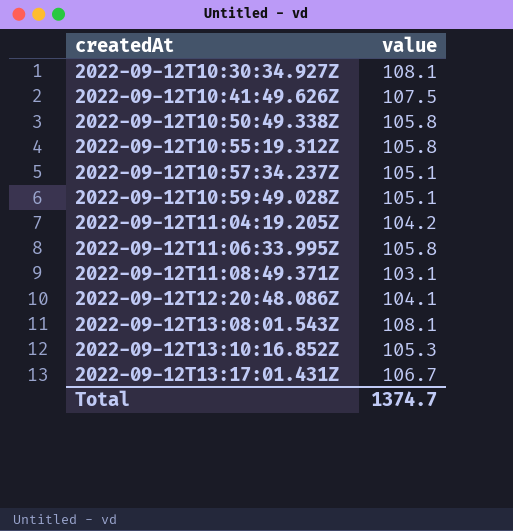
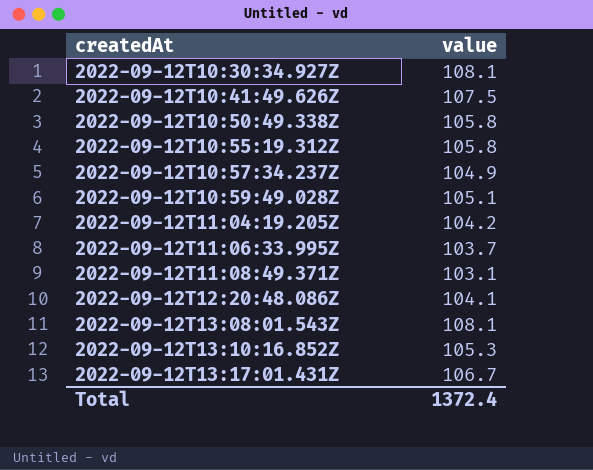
2022-09-12T10:57:34.237Z | value: 105.1 -> 104.9
2022-09-12T11:06:33.995Z | value: 105.8 -> 103.7
Total | value: 1374.7 -> 1372.4

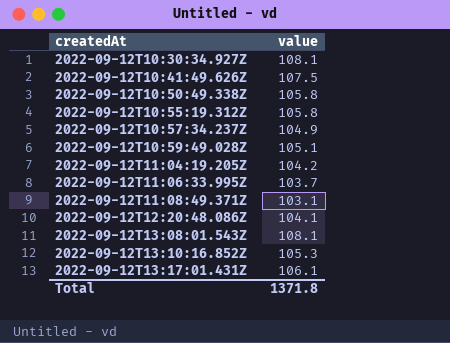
2022-09-12T13:17:01.431Z | value: 106.7 -> 106.1
Total | value: 1372.4 -> 1371.8

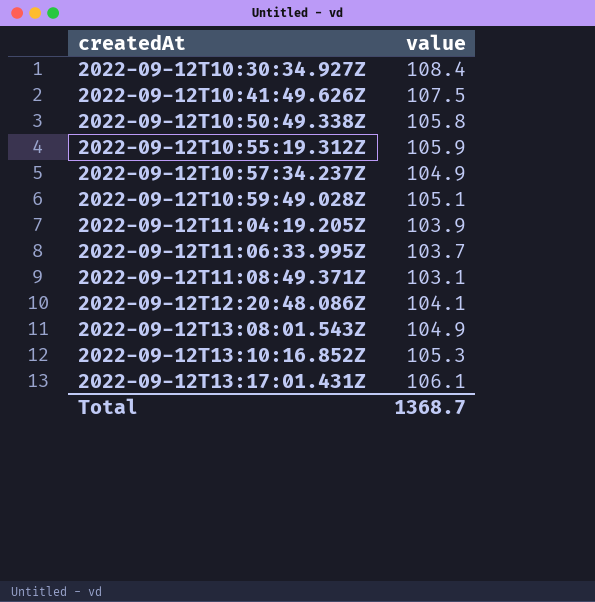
2022-09-12T10:30:34.927Z | value: 108.1 -> 108.4
2022-09-12T10:55:19.312Z | value: 105.8 -> 105.9
2022-09-12T11:04:19.205Z | value: 104.2 -> 103.9
2022-09-12T13:08:01.543Z | value: 108.1 -> 104.9
Total | value: 1371.8 -> 1368.7

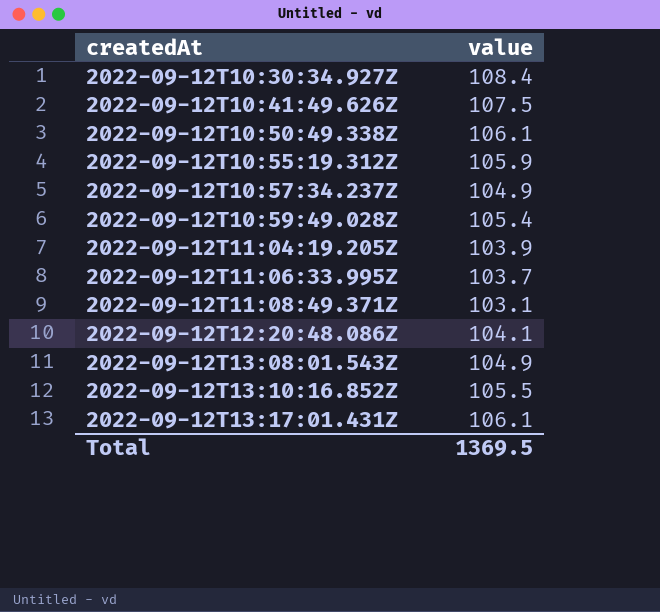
2022-09-12T10:50:49.338Z | value: 105.8 -> 106.1
2022-09-12T10:59:49.028Z | value: 105.1 -> 105.4
2022-09-12T13:10:16.852Z | value: 105.3 -> 105.5
Total | value: 1368.7 -> 1369.5

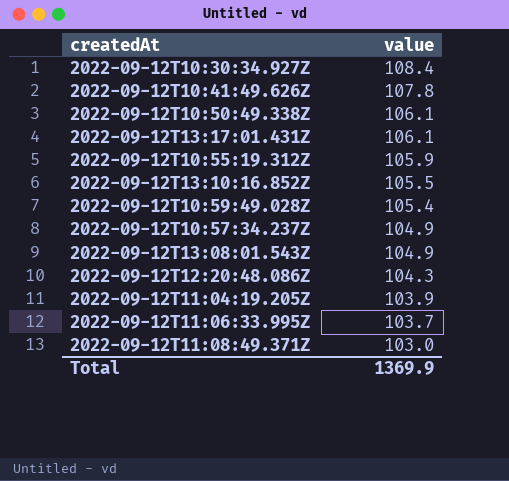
row order: createdAt ascending -> value descending
2022-09-12T10:41:49.626Z | value: 107.5 -> 107.8
2022-09-12T12:20:48.086Z | value: 104.1 -> 104.3
2022-09-12T11:08:49.371Z | value: 103.1 -> 103.0
Total | value: 1369.5 -> 1369.9

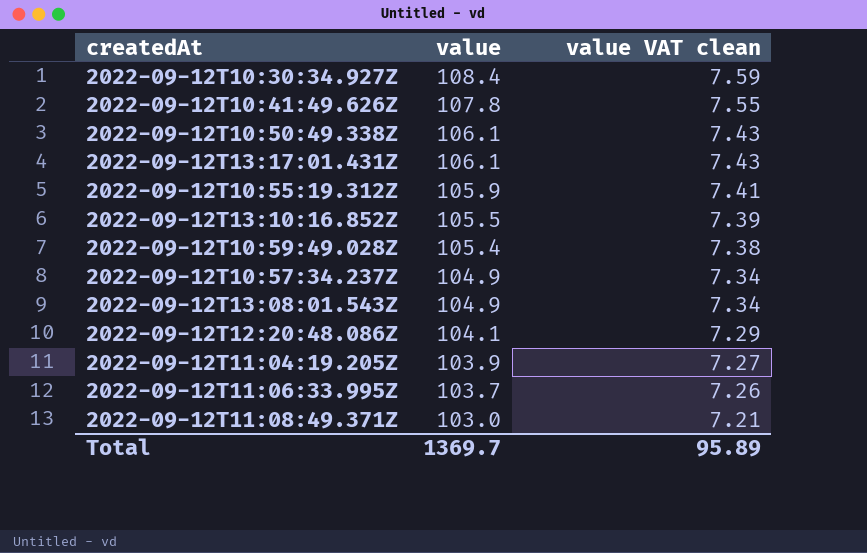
column value VAT clean | formula: none -> [value] * 0.07
2022-09-12T12:20:48.086Z | value: 104.3 -> 104.1
Total | value: 1369.9 -> 1369.7

